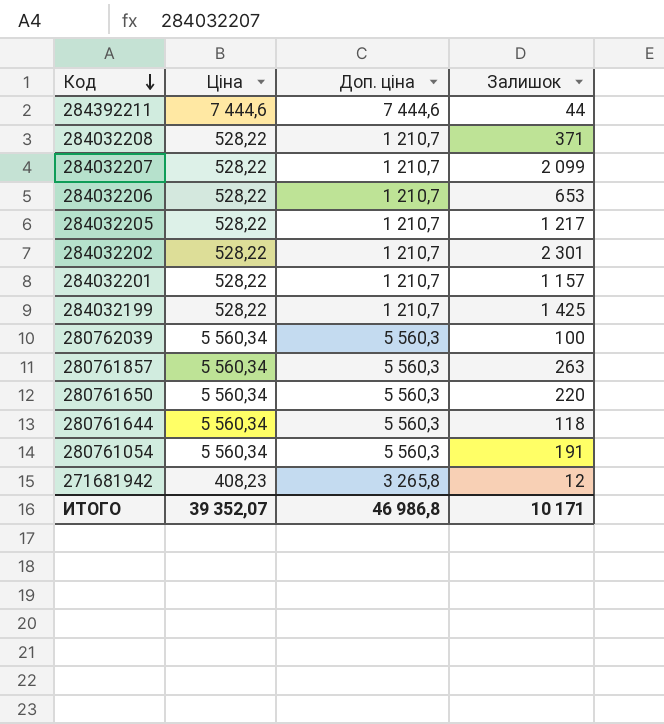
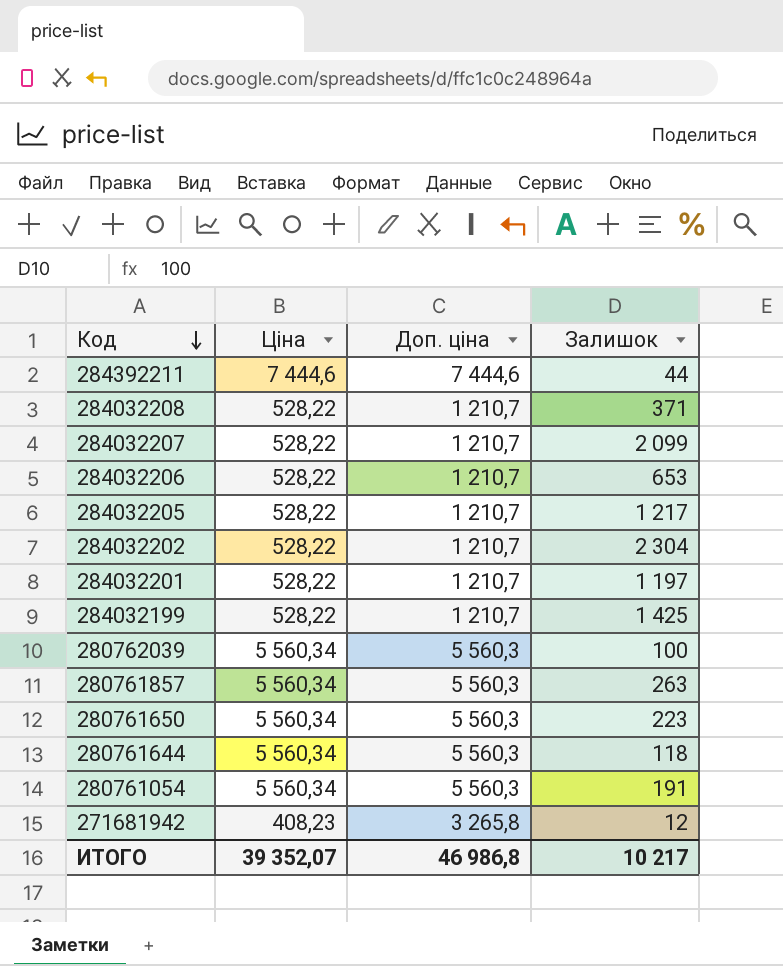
284032202 | Залишок: 2 301 -> 2 304
284032201 | Залишок: 1 157 -> 1 197
280761650 | Залишок: 220 -> 223
ИТОГО | Залишок: 10 171 -> 10 217

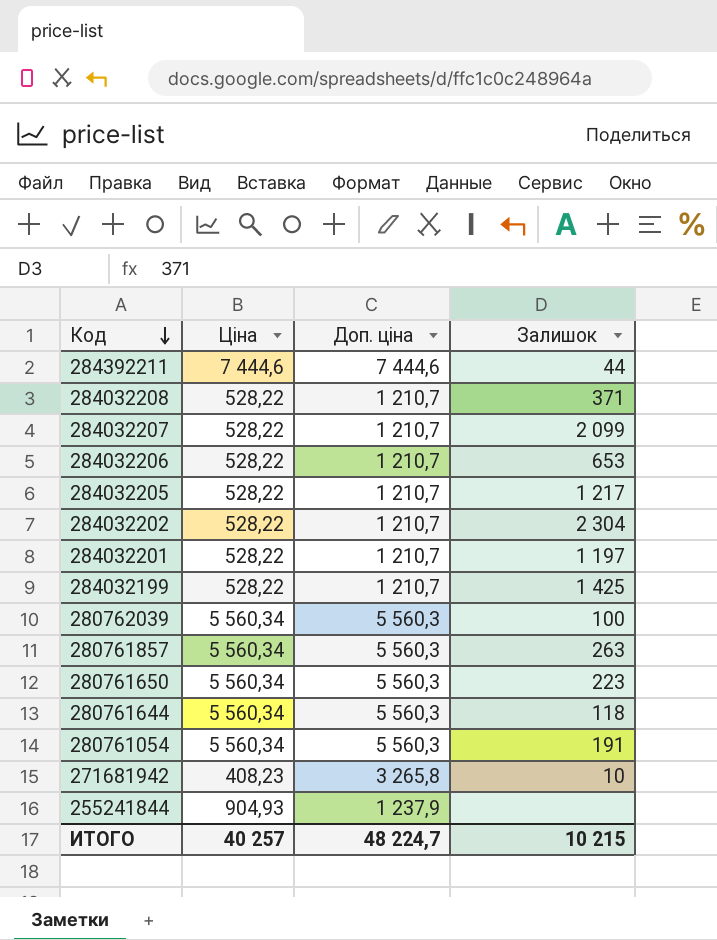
271681942 | Залишок: 12 -> 10
row 255241844: none -> 904,93 | 1 237,9 | none
ИТОГО | Ціна: 39 352,07 -> 40 257
ИТОГО | Доп. ціна: 46 986,8 -> 48 224,7
ИТОГО | Залишок: 10 217 -> 10 215

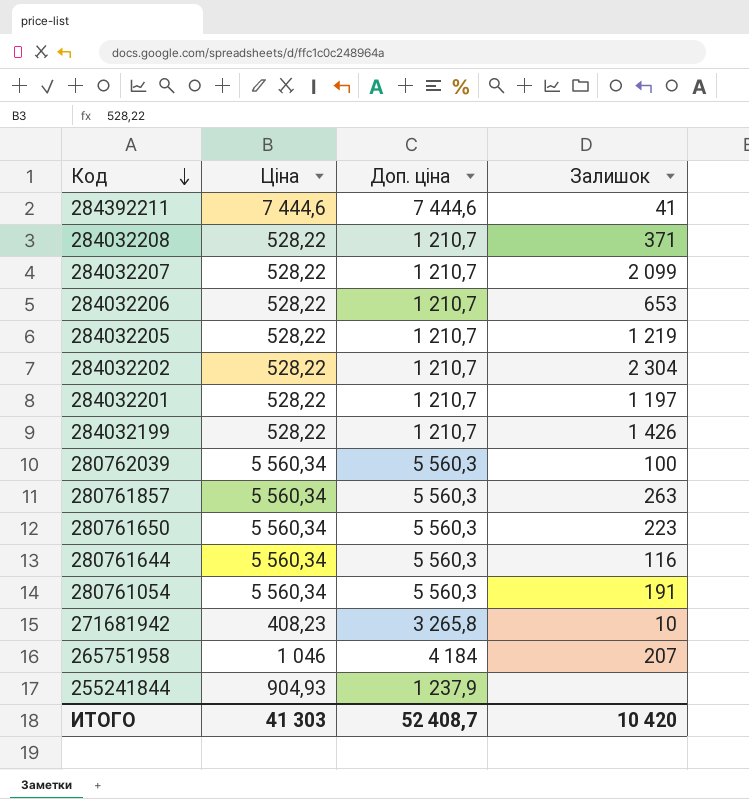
284392211 | Залишок: 44 -> 41
284032205 | Залишок: 1 217 -> 1 219
284032199 | Залишок: 1 425 -> 1 426
280761644 | Залишок: 118 -> 116
row 265751958: none -> 1 046 | 4 184 | 207
ИТОГО | Ціна: 40 257 -> 41 303
ИТОГО | Доп. ціна: 48 224,7 -> 52 408,7
ИТОГО | Залишок: 10 215 -> 10 420

